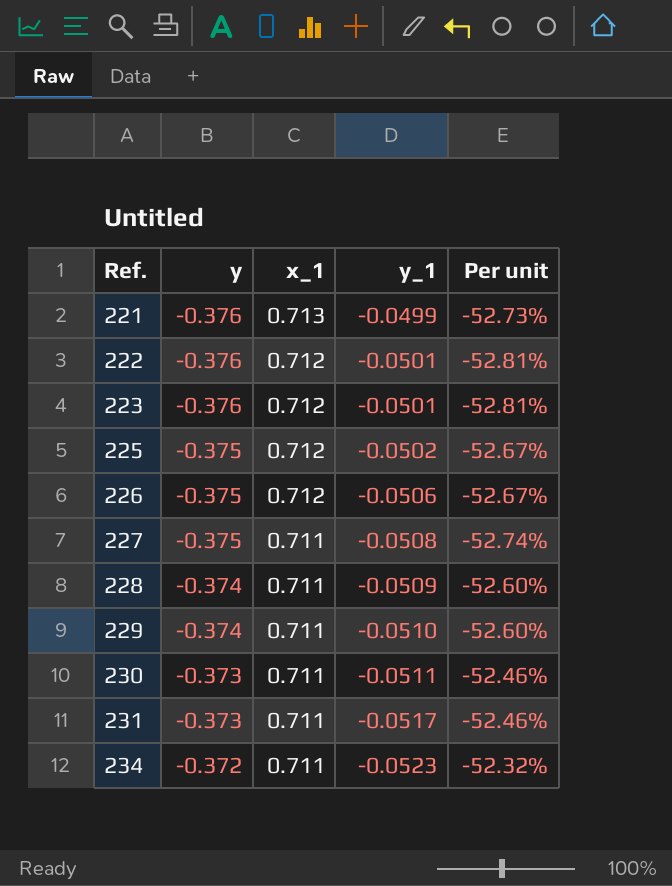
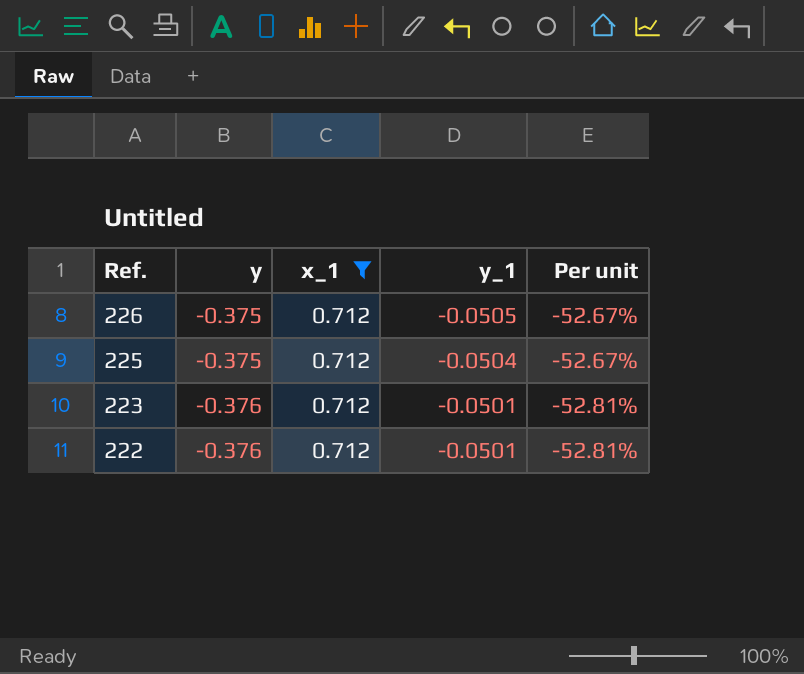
filter: none -> x_1 = 0.712
row order: Ref. ascending -> Ref. descending
226 | y_1: -0.0506 -> -0.0505
225 | y_1: -0.0502 -> -0.0504

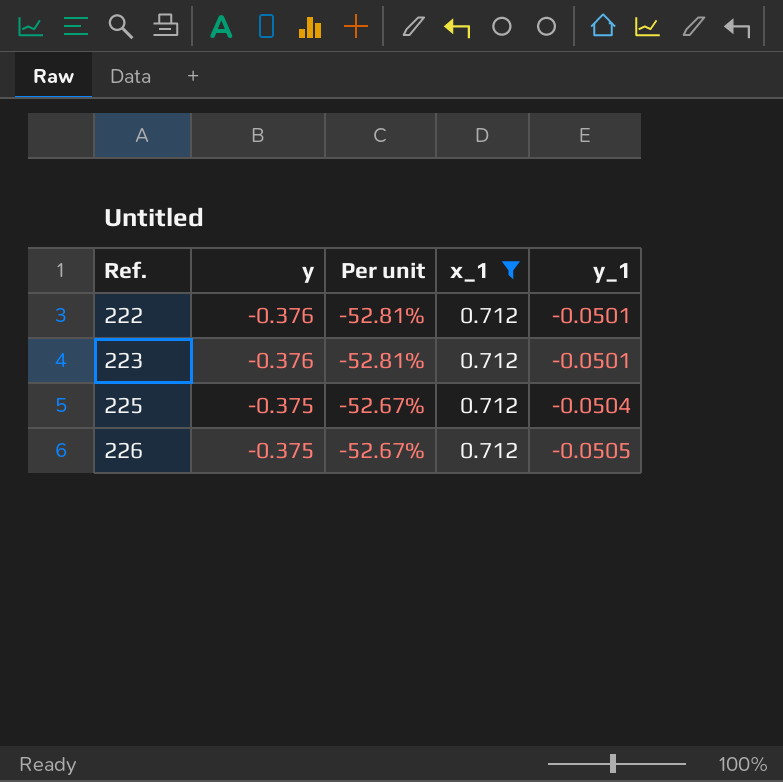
row order: Ref. descending -> Ref. ascending
column Per unit | position: 5 -> 3

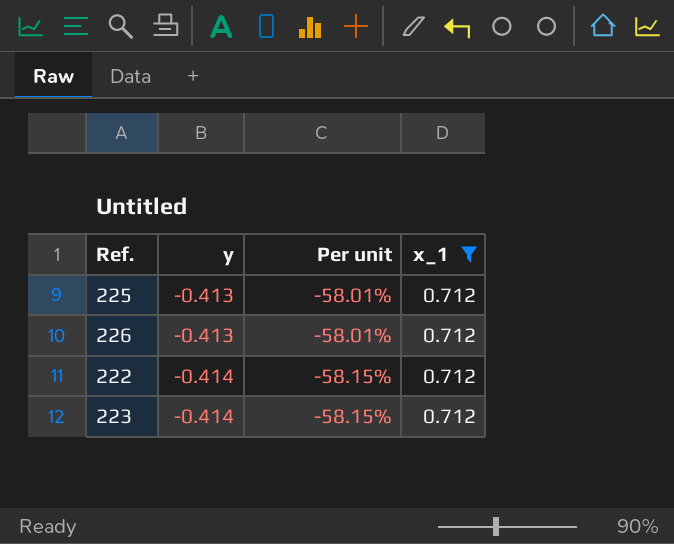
row order: Ref. ascending -> y descending
column y_1 | position: 5 -> none
225 | y: -0.375 -> -0.413
225 | Per unit: -52.67% -> -58.01%
226 | y: -0.375 -> -0.413
226 | Per unit: -52.67% -> -58.01%
222 | y: -0.376 -> -0.414
222 | Per unit: -52.81% -> -58.15%
223 | y: -0.376 -> -0.414
223 | Per unit: -52.81% -> -58.15%

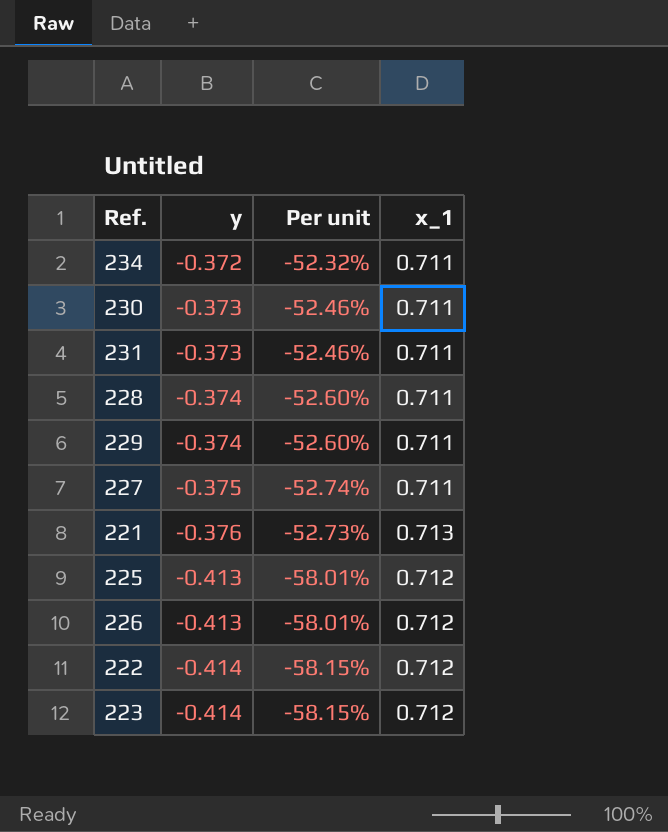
filter: x_1 = 0.712 -> none

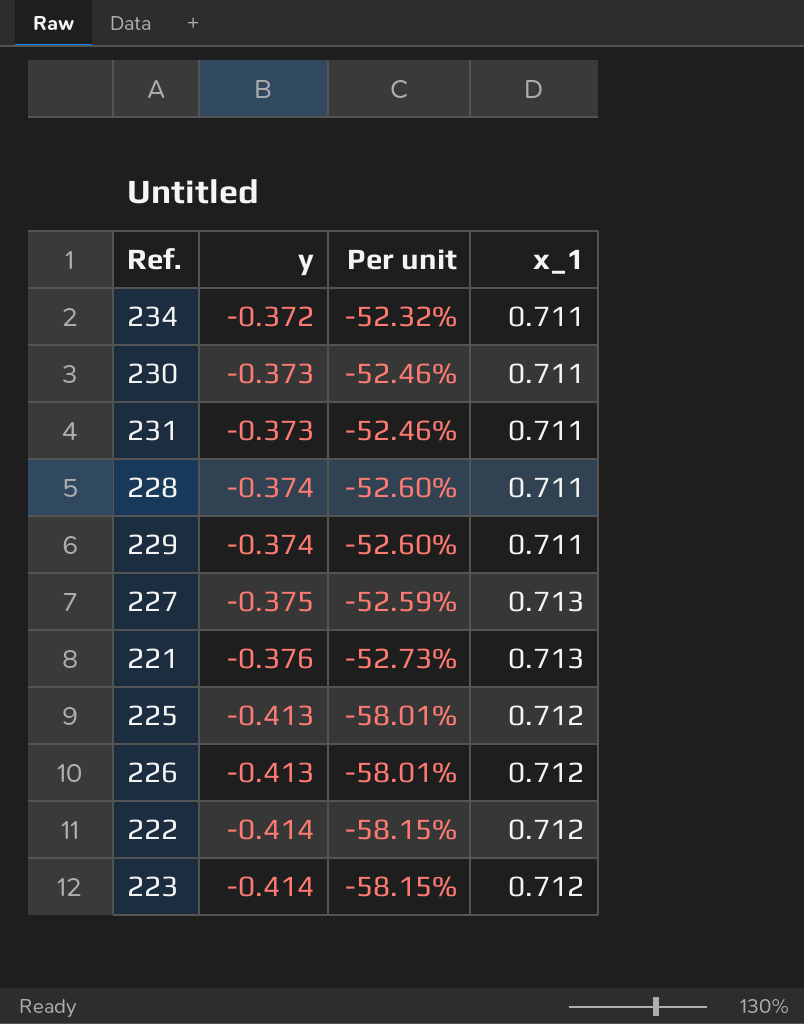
227 | Per unit: -52.74% -> -52.59%
227 | x_1: 0.711 -> 0.713

